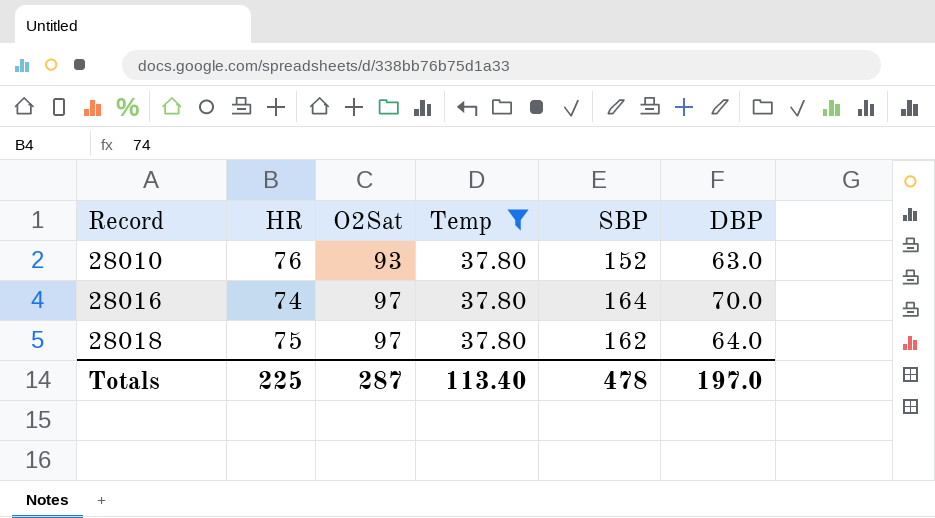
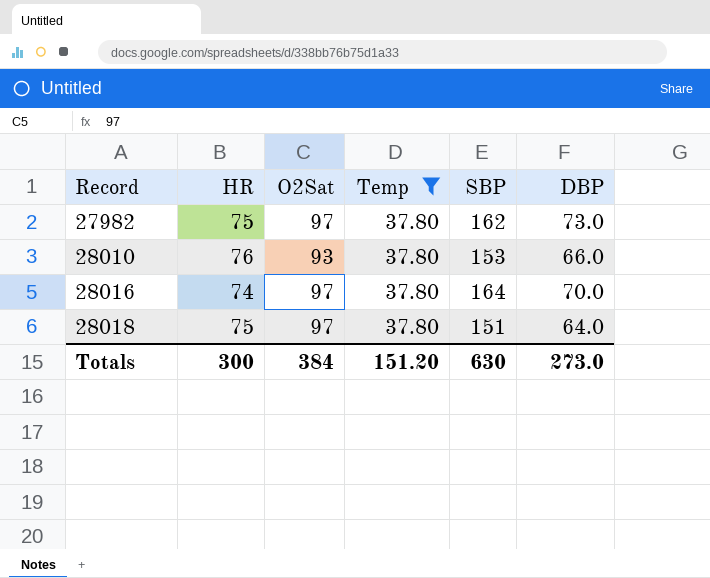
row 27982: none -> 75 | 97 | 37.80 | 162 | 73.0
28010 | SBP: 152 -> 153
28010 | DBP: 63.0 -> 66.0
28018 | SBP: 162 -> 151
Totals | HR: 225 -> 300
Totals | O2Sat: 287 -> 384
Totals | Temp: 113.40 -> 151.20
Totals | SBP: 478 -> 630
Totals | DBP: 197.0 -> 273.0

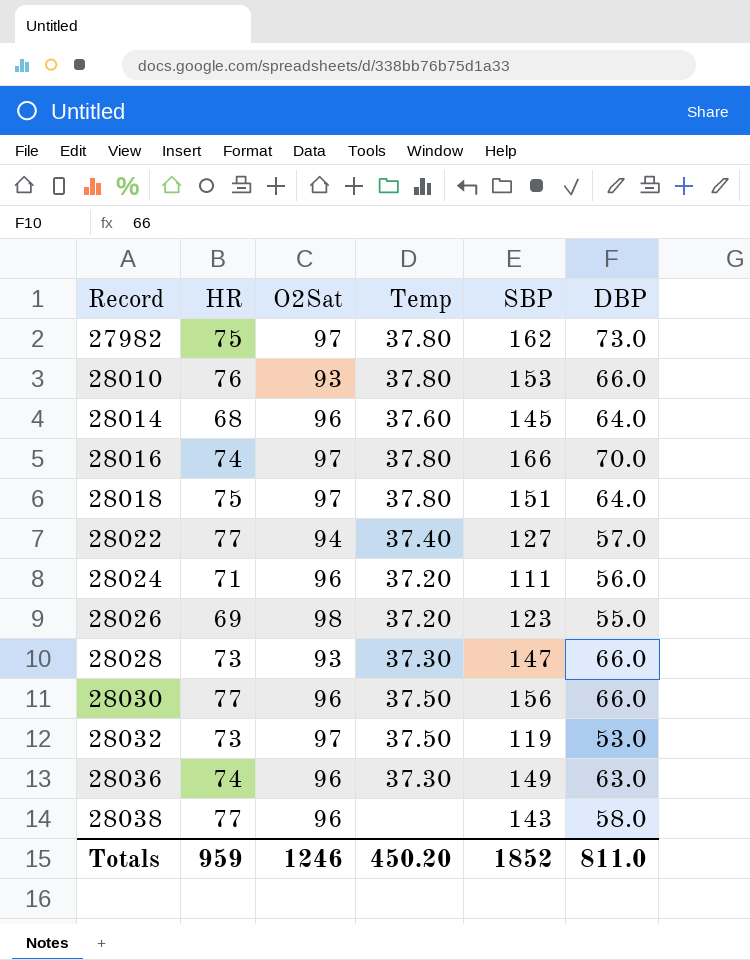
filter: Temp = 37.80 -> none
28016 | SBP: 164 -> 166
Totals | HR: 300 -> 959
Totals | O2Sat: 384 -> 1246
Totals | Temp: 151.20 -> 450.20
Totals | SBP: 630 -> 1852
Totals | DBP: 273.0 -> 811.0

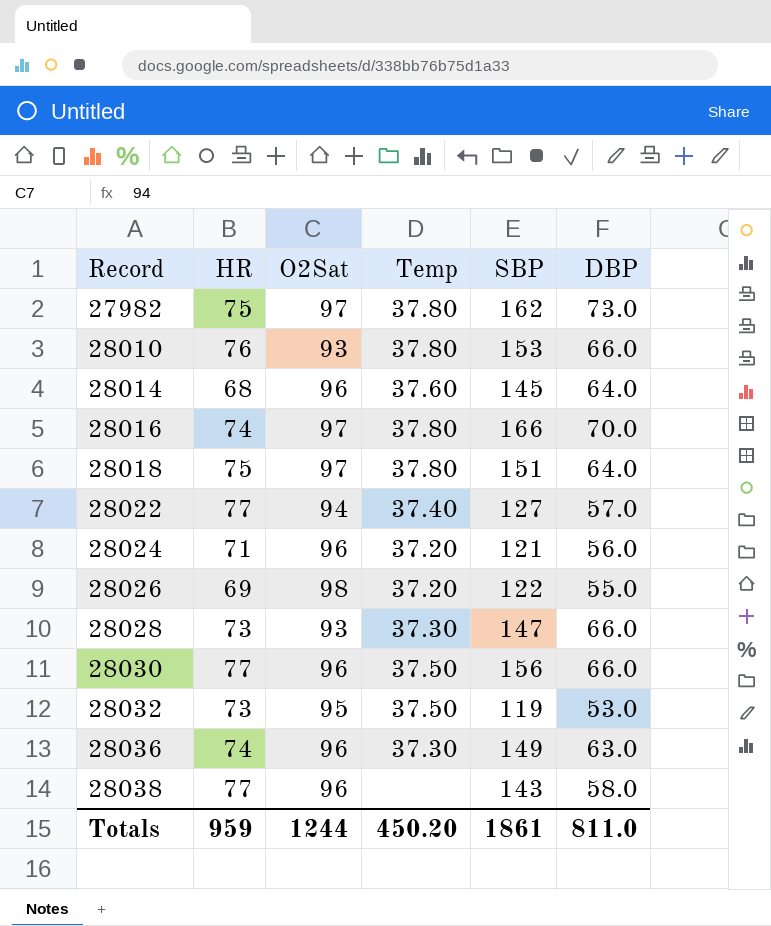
28024 | SBP: 111 -> 121
28026 | SBP: 123 -> 122
28032 | O2Sat: 97 -> 95
Totals | O2Sat: 1246 -> 1244
Totals | SBP: 1852 -> 1861

